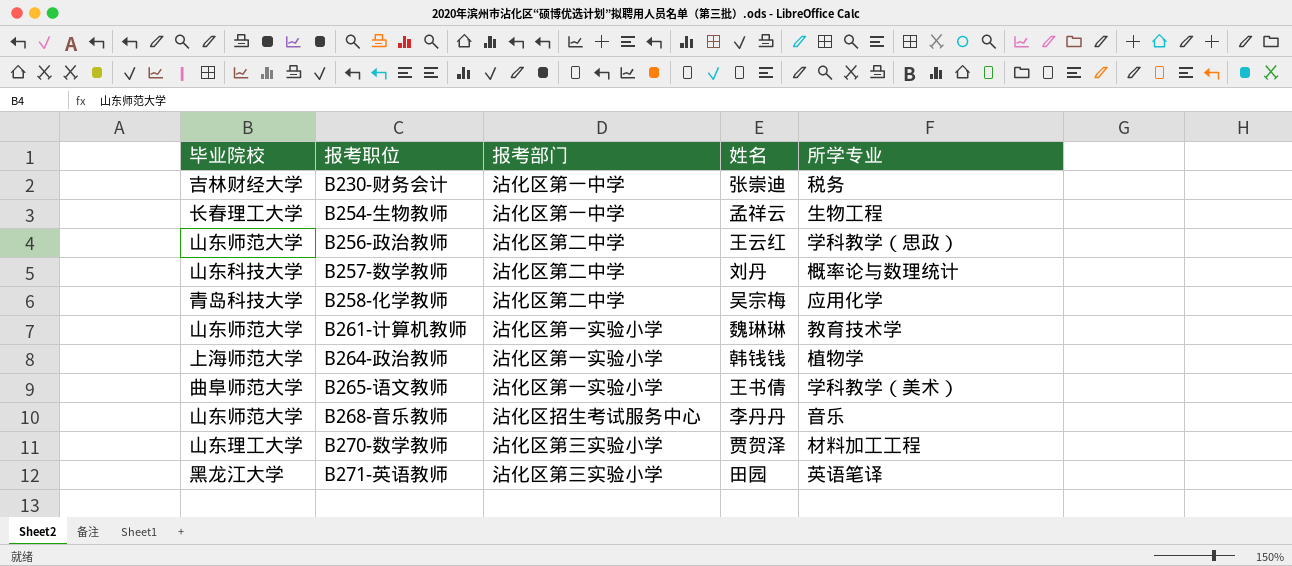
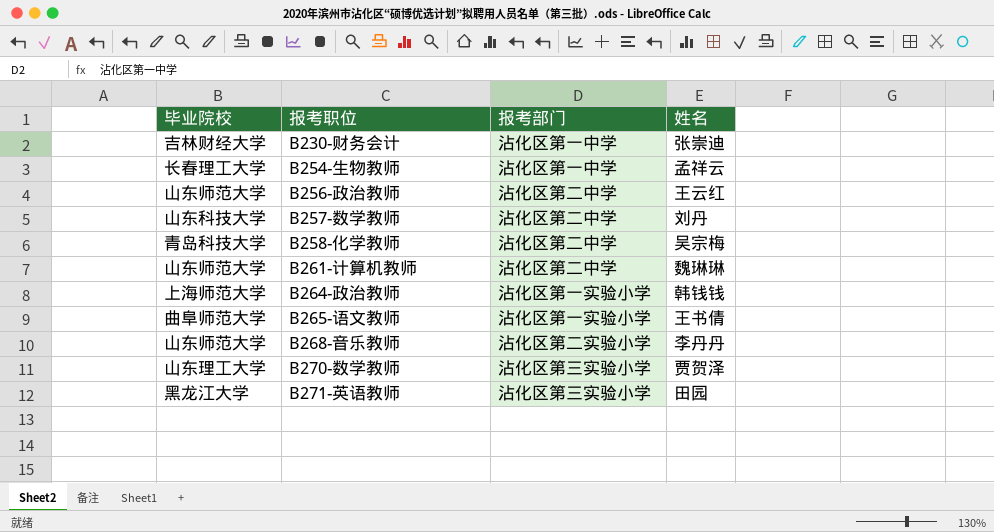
column 所学专业 | position: 5 -> none
B261-计算机教师 | 报考部门: 沾化区第一实验小学 -> 沾化区第二中学
B268-音乐教师 | 报考部门: 沾化区招生考试服务中心 -> 沾化区第二实验小学

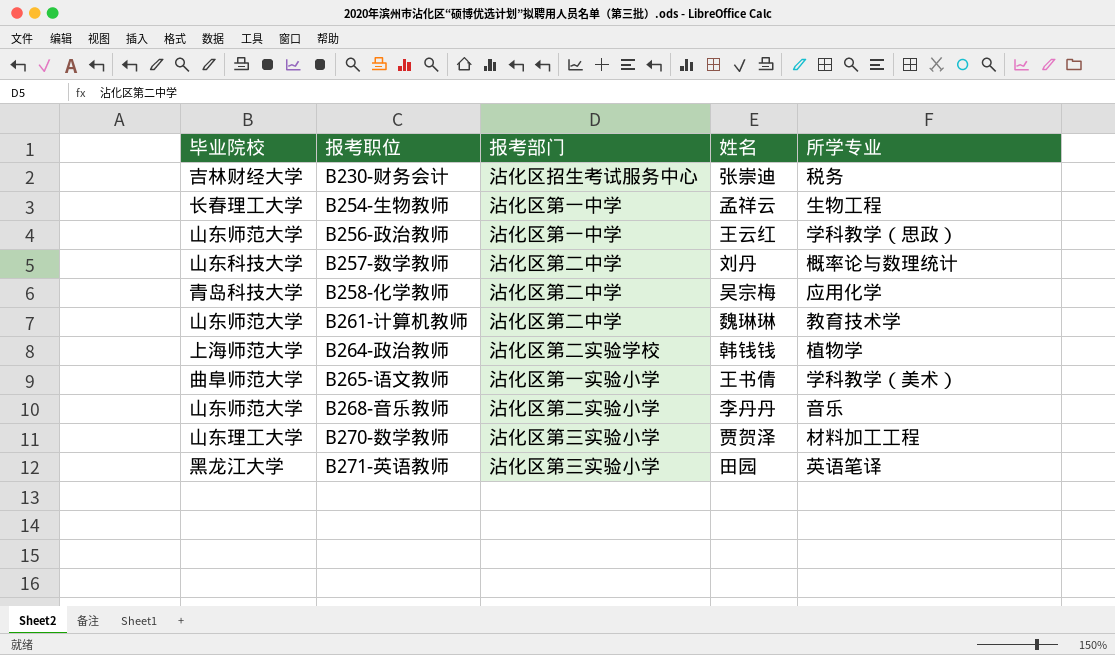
column 所学专业 | position: none -> 5
B230-财务会计 | 报考部门: 沾化区第一中学 -> 沾化区招生考试服务中心
B256-政治教师 | 报考部门: 沾化区第二中学 -> 沾化区第一中学
B264-政治教师 | 报考部门: 沾化区第一实验小学 -> 沾化区第二实验学校

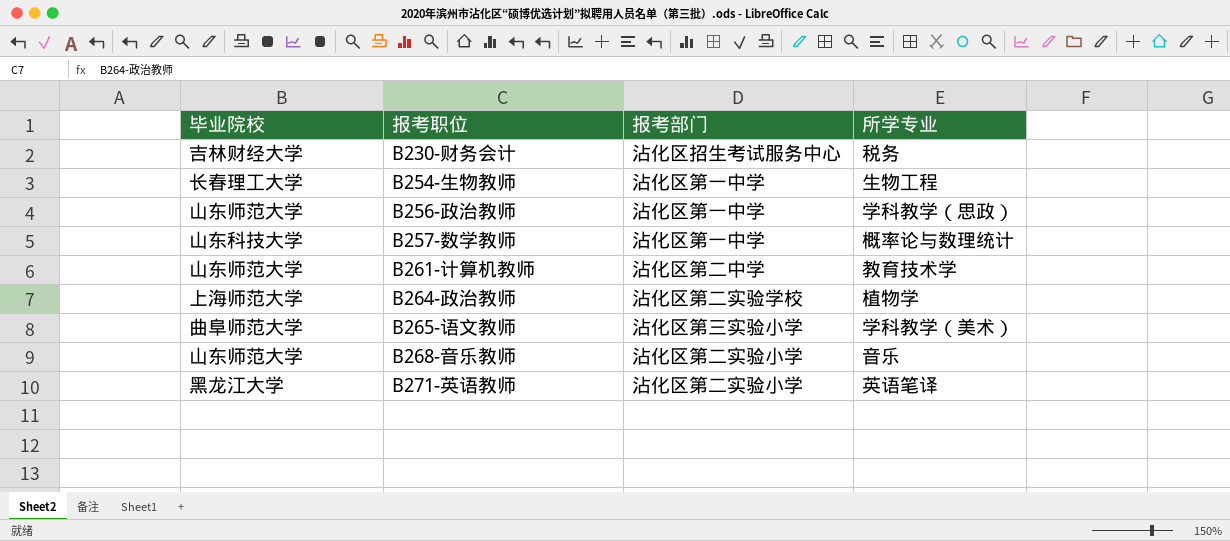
column 姓名 | position: 4 -> none
row B258-化学教师: 青岛科技大学 | 沾化区第二中学 | 吴宗梅 | 应用化学 -> none
row B270-数学教师: 山东理工大学 | 沾化区第三实验小学 | 贾贺泽 | 材料加工工程 -> none
B257-数学教师 | 报考部门: 沾化区第二中学 -> 沾化区第一中学
B265-语文教师 | 报考部门: 沾化区第一实验小学 -> 沾化区第三实验小学
B271-英语教师 | 报考部门: 沾化区第三实验小学 -> 沾化区第二实验小学

